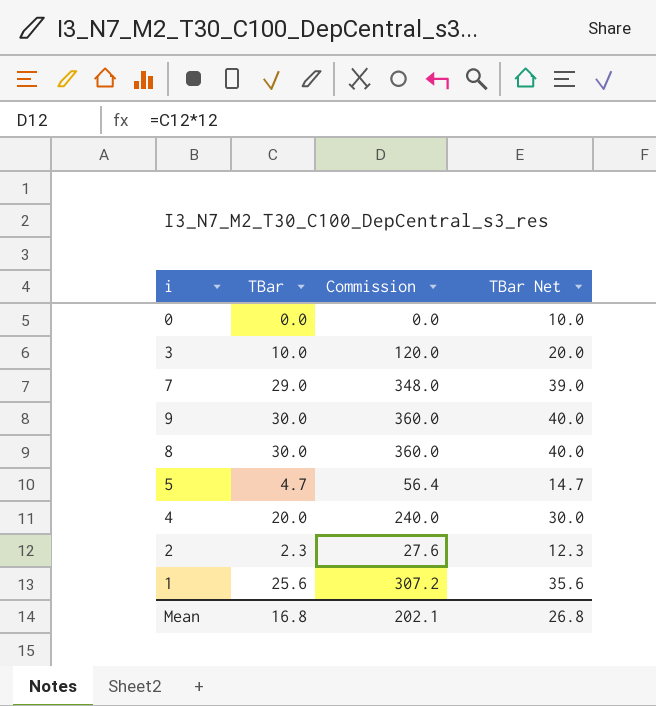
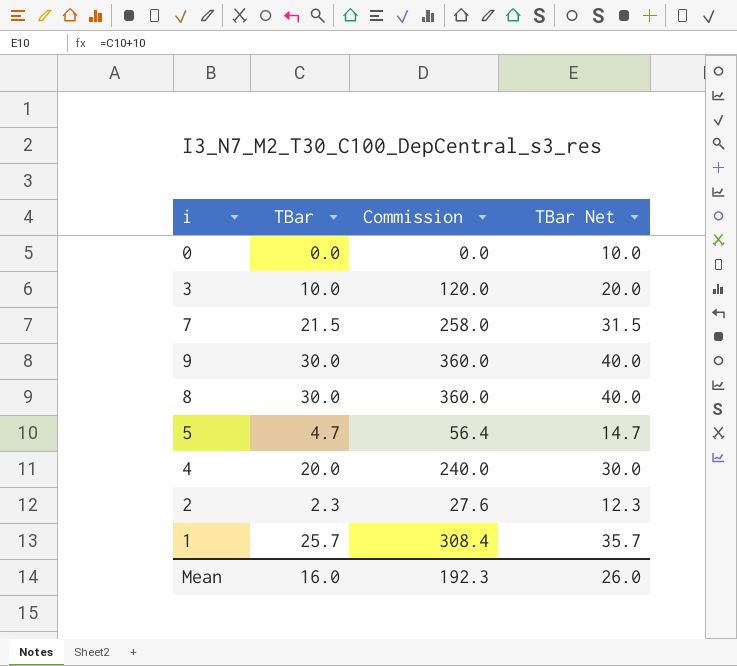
7 | TBar: 29.0 -> 21.5
7 | Commission: 348.0 -> 258.0
7 | TBar Net: 39.0 -> 31.5
1 | TBar: 25.6 -> 25.7
1 | Commission: 307.2 -> 308.4
1 | TBar Net: 35.6 -> 35.7
Mean | TBar: 16.8 -> 16.0
Mean | Commission: 202.1 -> 192.3
Mean | TBar Net: 26.8 -> 26.0

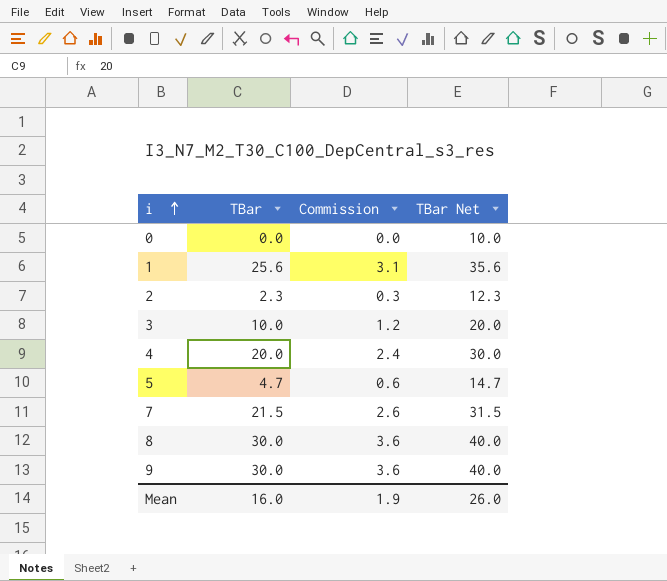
row order: none -> i ascending
column Commission | formula: [TBar] * 12 -> [TBar] * 0.12
1 | TBar: 25.7 -> 25.6
1 | TBar Net: 35.7 -> 35.6
Mean | Commission: 192.3 -> 1.9

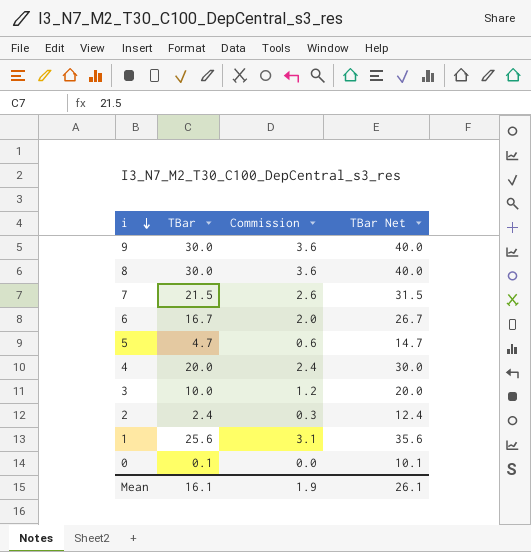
row order: i ascending -> i descending
row 6: none -> 16.7 | 2.0 | 26.7
2 | TBar: 2.3 -> 2.4
2 | TBar Net: 12.3 -> 12.4
0 | TBar: 0.0 -> 0.1
0 | TBar Net: 10.0 -> 10.1
Mean | TBar: 16.0 -> 16.1
Mean | TBar Net: 26.0 -> 26.1

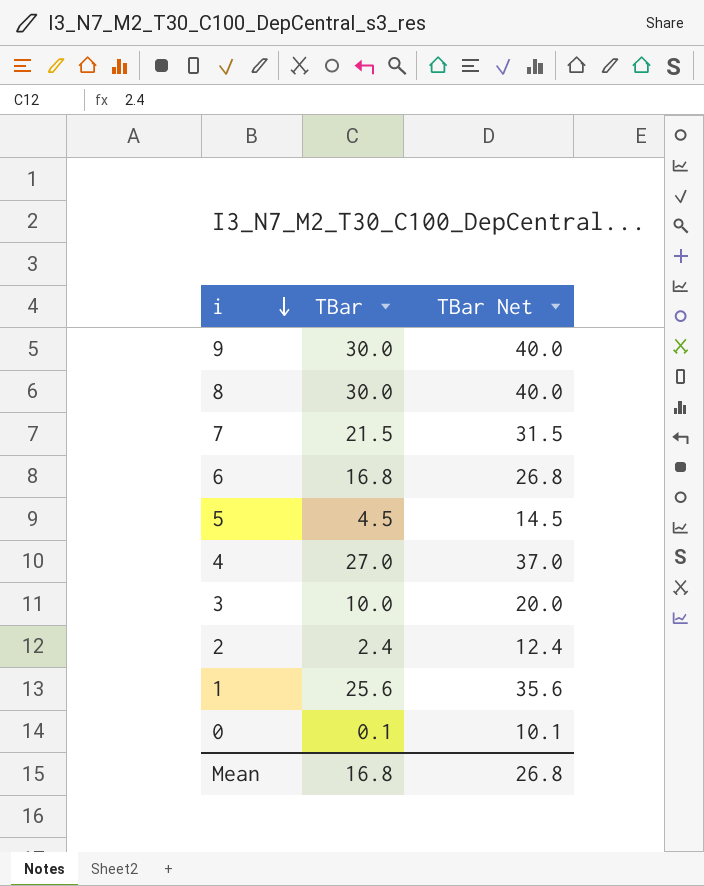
column Commission | formula: [TBar] * 0.12 -> none
6 | TBar: 16.7 -> 16.8
6 | TBar Net: 26.7 -> 26.8
5 | TBar: 4.7 -> 4.5
5 | TBar Net: 14.7 -> 14.5
4 | TBar: 20.0 -> 27.0
4 | TBar Net: 30.0 -> 37.0
Mean | TBar: 16.1 -> 16.8
Mean | TBar Net: 26.1 -> 26.8

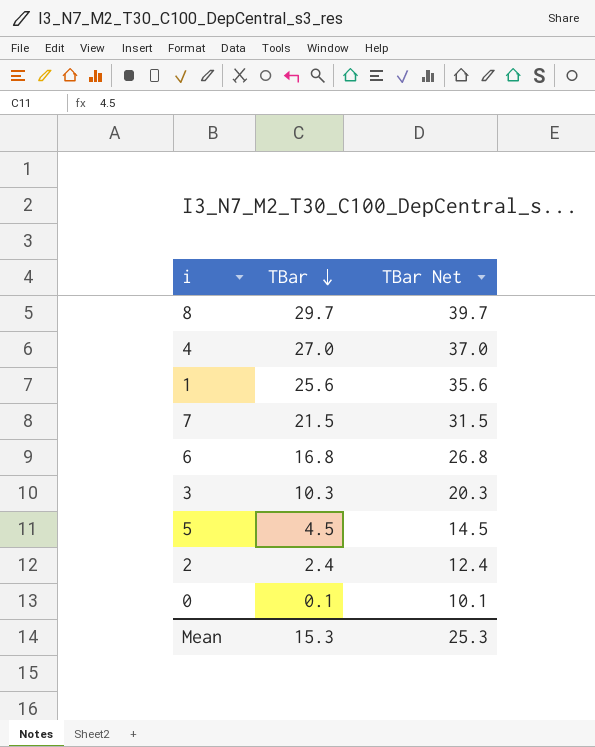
row order: i descending -> TBar descending
row 9: 30.0 | 40.0 -> none
8 | TBar: 30.0 -> 29.7
8 | TBar Net: 40.0 -> 39.7
3 | TBar: 10.0 -> 10.3
3 | TBar Net: 20.0 -> 20.3
Mean | TBar: 16.8 -> 15.3
Mean | TBar Net: 26.8 -> 25.3

